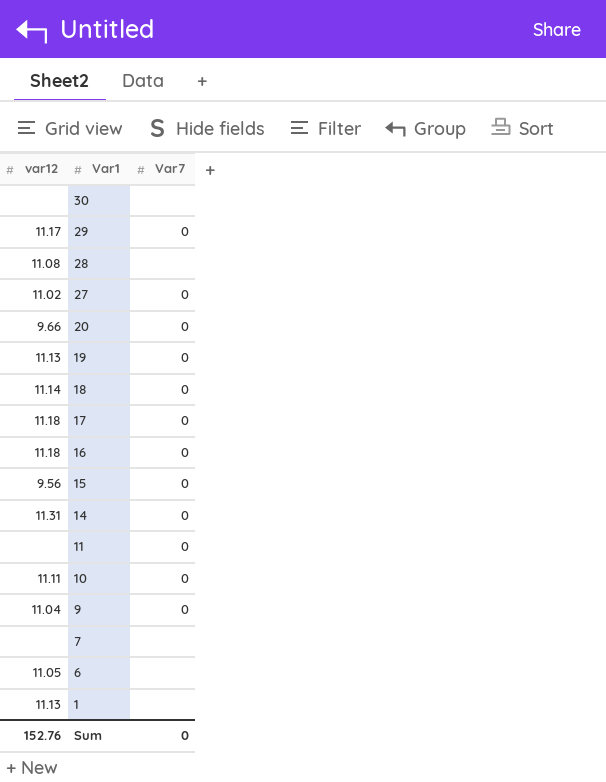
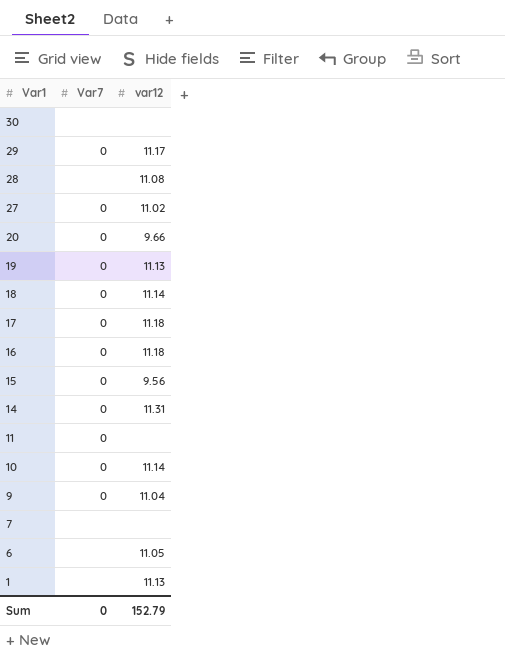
column var12 | position: 1 -> 3
10 | var12: 11.11 -> 11.14
Sum | var12: 152.76 -> 152.79

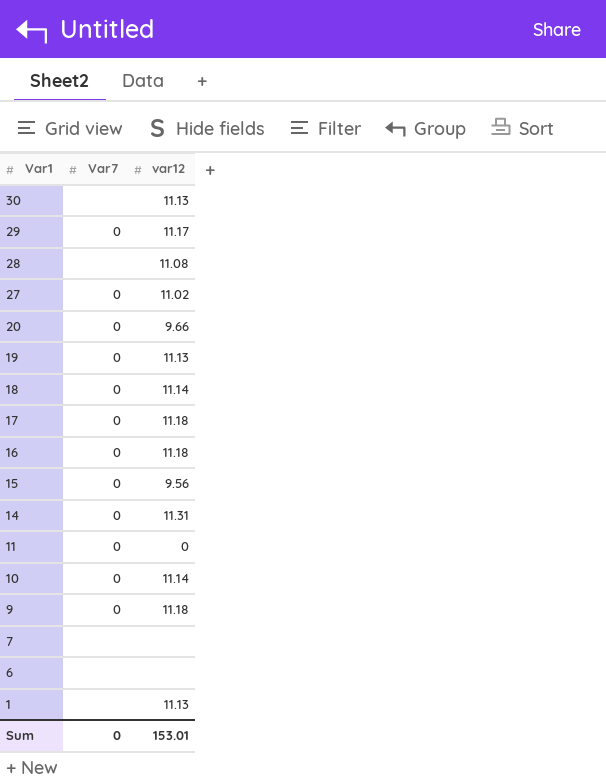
30 | var12: none -> 11.13
11 | var12: none -> 0
9 | var12: 11.04 -> 11.18
6 | var12: 11.05 -> none
Sum | var12: 152.79 -> 153.01

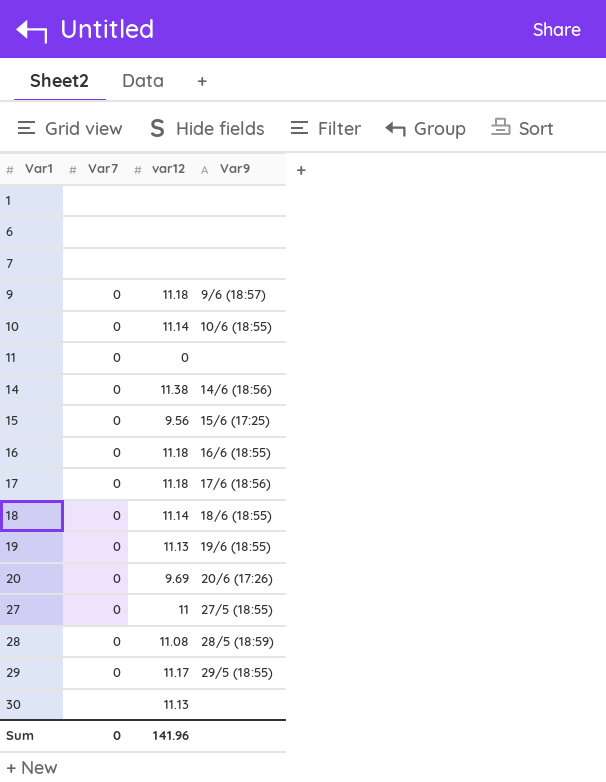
row order: Var1 descending -> Var1 ascending
column Var9 | position: none -> 4
1 | var12: 11.13 -> none
14 | var12: 11.31 -> 11.38
20 | var12: 9.66 -> 9.69
27 | var12: 11.02 -> 11
28 | Var7: none -> 0
Sum | var12: 153.01 -> 141.96

